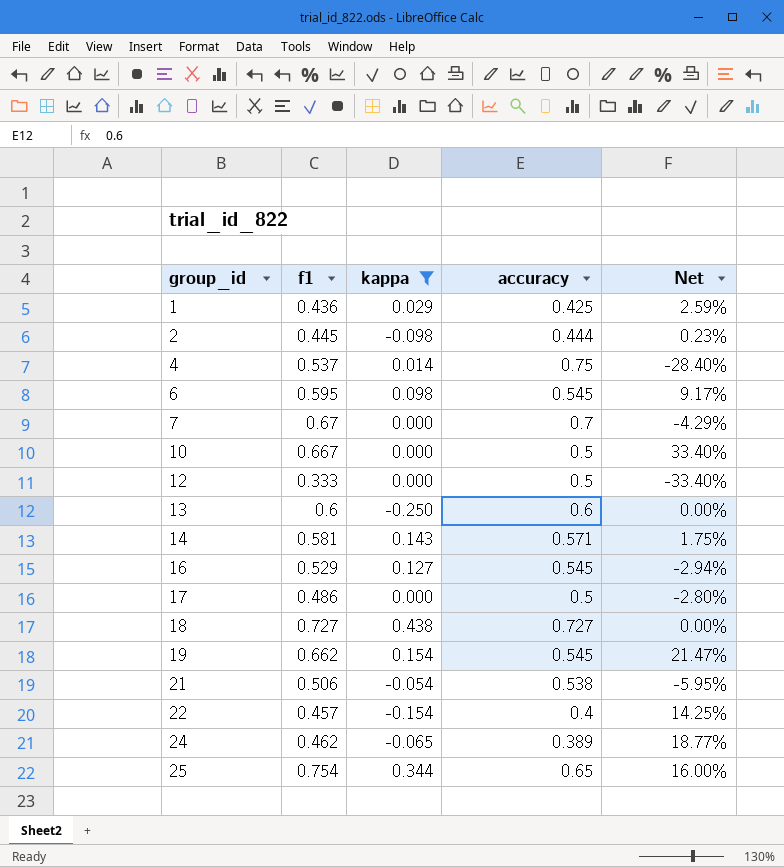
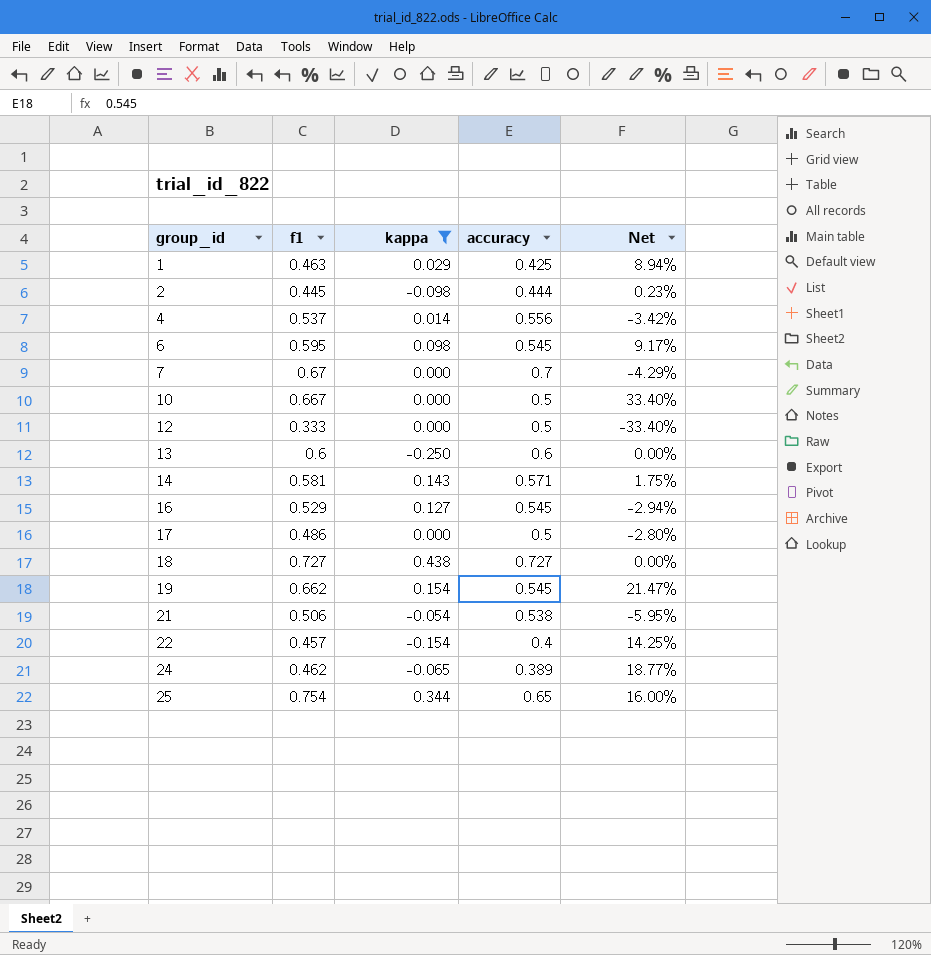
1 | f1: 0.436 -> 0.463
1 | Net: 2.59% -> 8.94%
4 | accuracy: 0.75 -> 0.556
4 | Net: -28.40% -> -3.42%

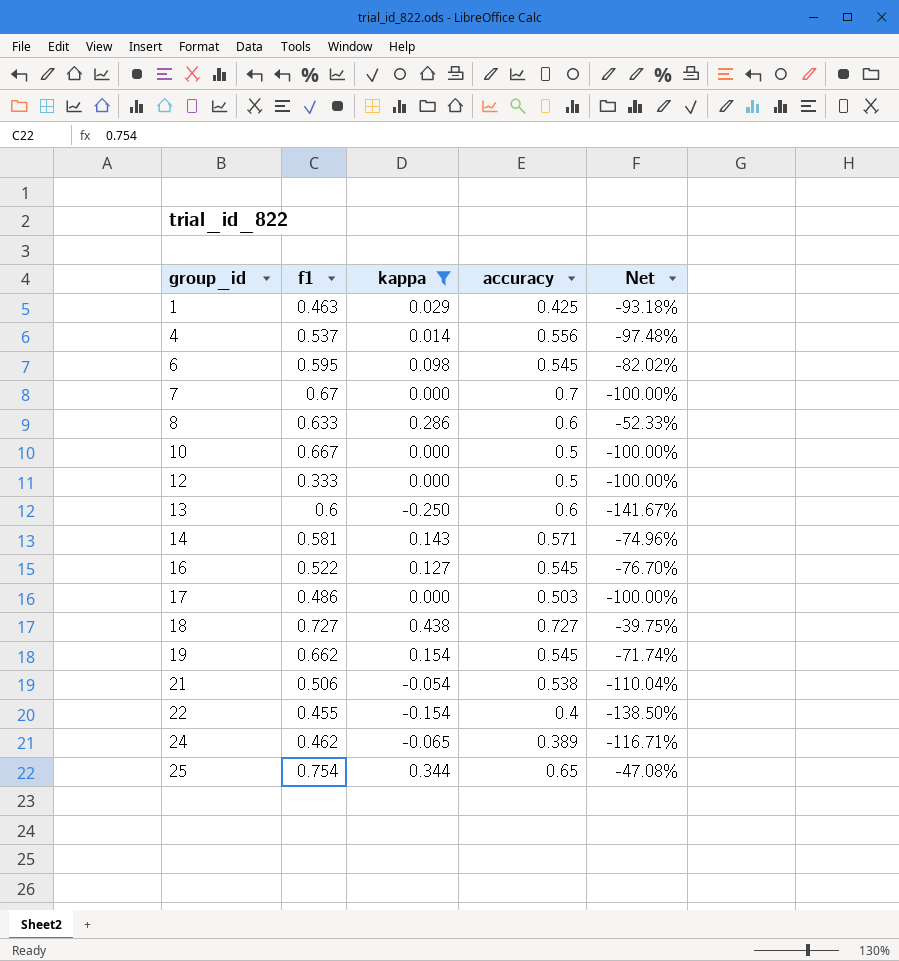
column Net | formula: ([f1] - [accuracy]) / [accuracy] -> ([kappa] - [accuracy]) / [accuracy]
row 2: 0.445 | -0.098 | 0.444 | 0.23% -> none
row 8: none -> 0.633 | 0.286 | 0.6 | -52.33%
16 | f1: 0.529 -> 0.522
17 | accuracy: 0.5 -> 0.503
22 | f1: 0.457 -> 0.455

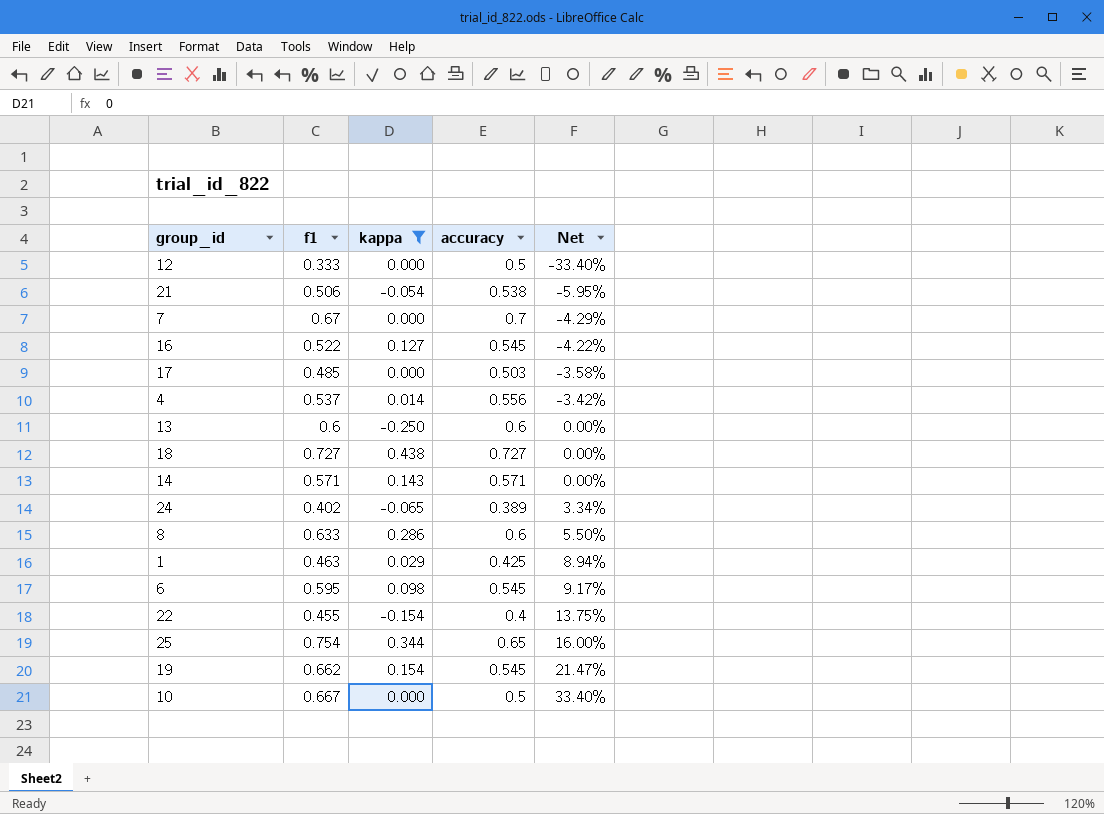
row order: group_id ascending -> Net ascending
column Net | formula: ([kappa] - [accuracy]) / [accuracy] -> ([f1] - [accuracy]) / [accuracy]
17 | f1: 0.486 -> 0.485
14 | f1: 0.581 -> 0.571
24 | f1: 0.462 -> 0.402

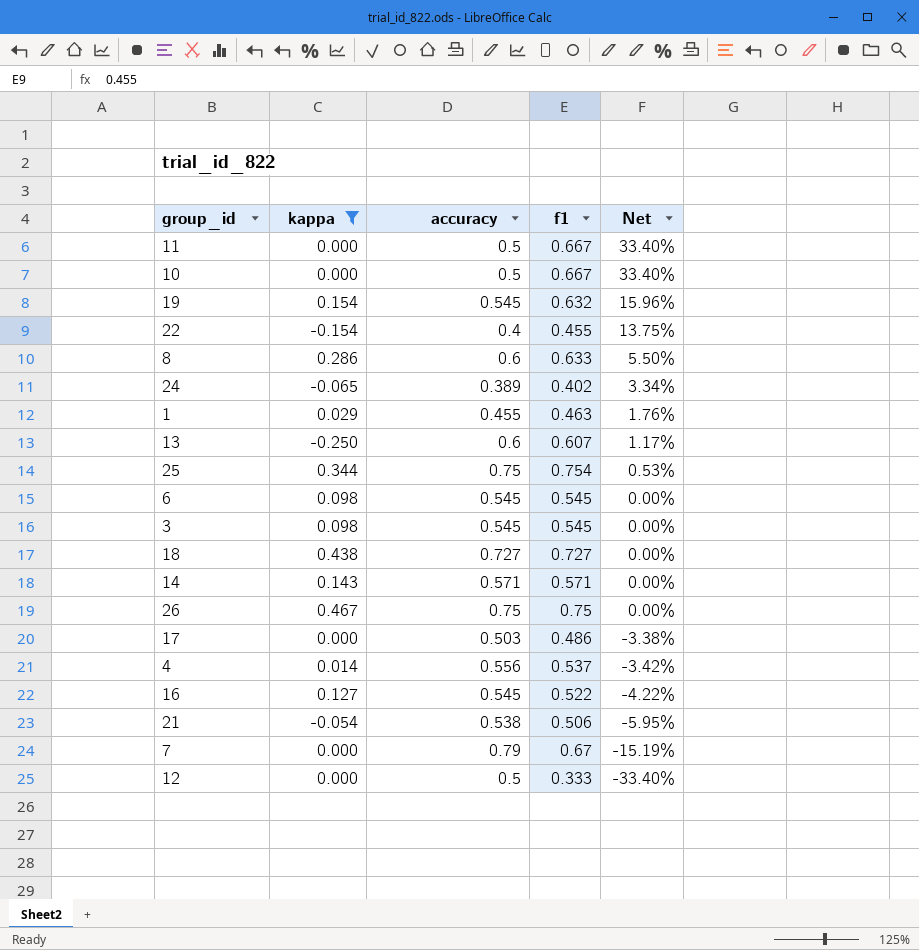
row order: Net ascending -> Net descending
column f1 | position: 2 -> 4
row 11: none -> 0.000 | 0.5 | 0.667 | 33.40%
19 | f1: 0.662 -> 0.632
19 | Net: 21.47% -> 15.96%
1 | accuracy: 0.425 -> 0.455
1 | Net: 8.94% -> 1.76%
13 | f1: 0.6 -> 0.607
13 | Net: 0.00% -> 1.17%
25 | accuracy: 0.65 -> 0.75
25 | Net: 16.00% -> 0.53%
6 | f1: 0.595 -> 0.545
6 | Net: 9.17% -> 0.00%
row 3: none -> 0.098 | 0.545 | 0.545 | 0.00%
row 26: none -> 0.467 | 0.75 | 0.75 | 0.00%
17 | f1: 0.485 -> 0.486
17 | Net: -3.58% -> -3.38%
7 | accuracy: 0.7 -> 0.79
7 | Net: -4.29% -> -15.19%

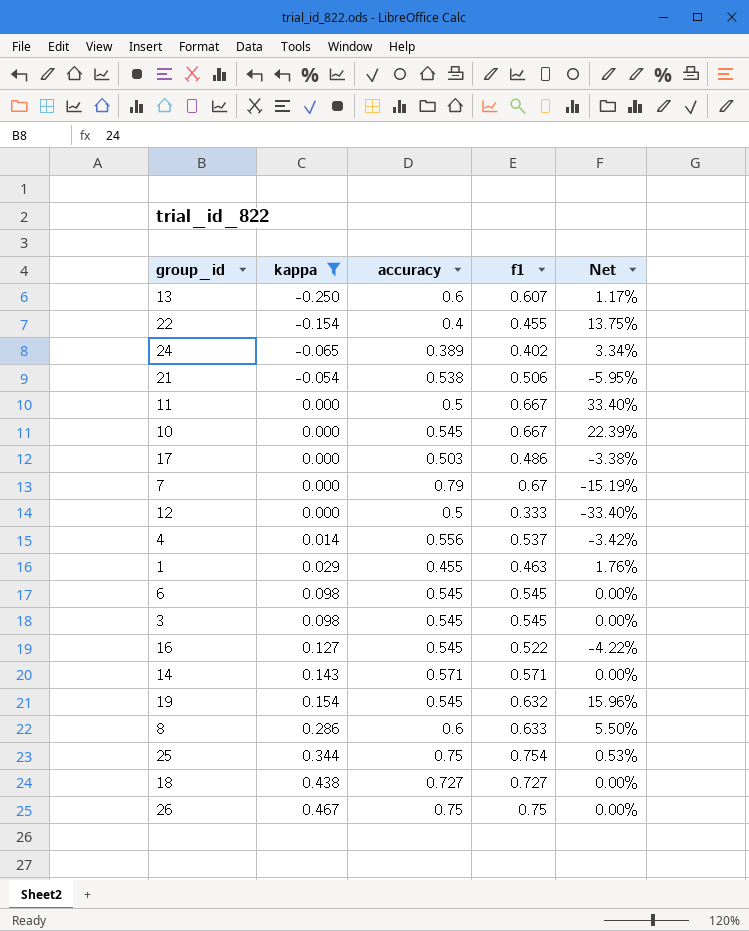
row order: Net descending -> kappa ascending
10 | accuracy: 0.5 -> 0.545
10 | Net: 33.40% -> 22.39%

